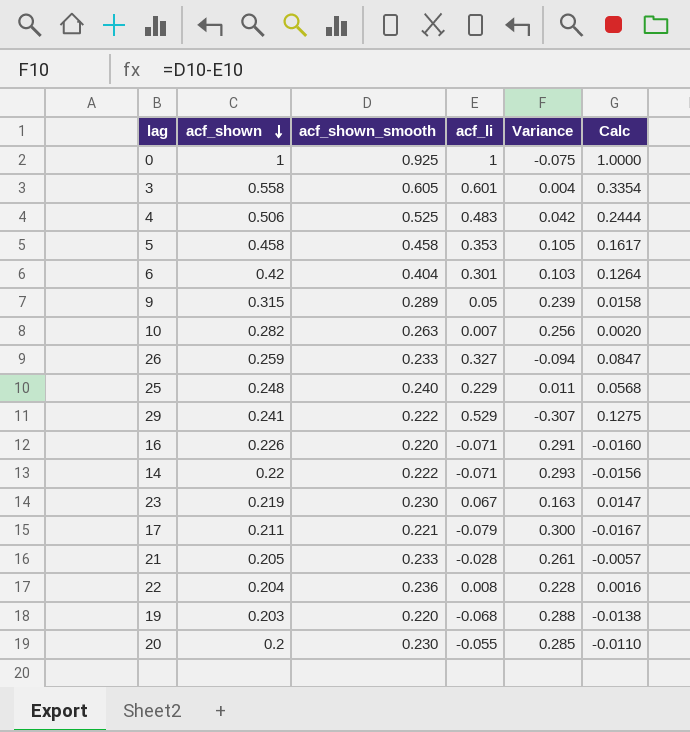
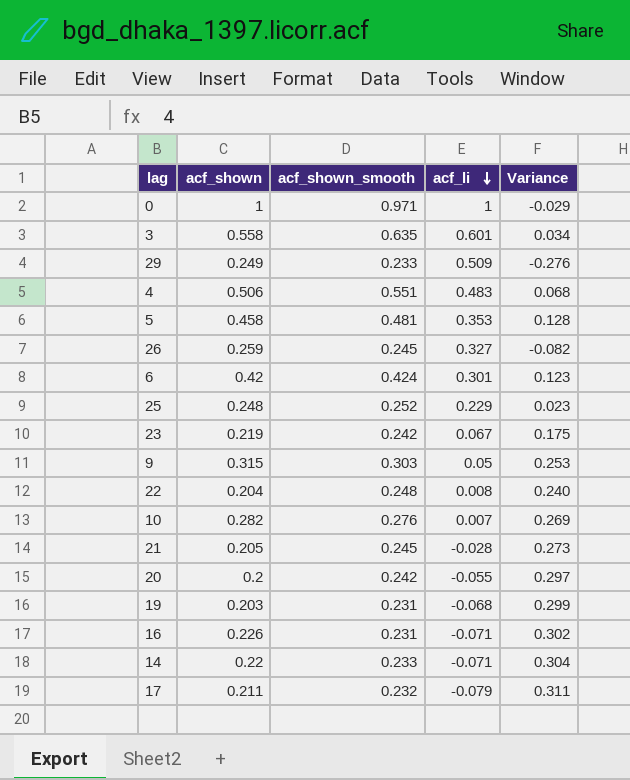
row order: acf_shown descending -> acf_li descending
column Calc | formula: [acf_shown] * [acf_li] -> none
0 | acf_shown_smooth: 0.925 -> 0.971
0 | Variance: -0.075 -> -0.029
3 | acf_shown_smooth: 0.605 -> 0.635
3 | Variance: 0.004 -> 0.034
29 | acf_shown: 0.241 -> 0.249
29 | acf_shown_smooth: 0.222 -> 0.233
29 | acf_li: 0.529 -> 0.509
29 | Variance: -0.307 -> -0.276
4 | acf_shown_smooth: 0.525 -> 0.551
4 | Variance: 0.042 -> 0.068
5 | acf_shown_smooth: 0.458 -> 0.481
5 | Variance: 0.105 -> 0.128
26 | acf_shown_smooth: 0.233 -> 0.245
26 | Variance: -0.094 -> -0.082
6 | acf_shown_smooth: 0.404 -> 0.424
6 | Variance: 0.103 -> 0.123
25 | acf_shown_smooth: 0.240 -> 0.252
25 | Variance: 0.011 -> 0.023
23 | acf_shown_smooth: 0.230 -> 0.242
23 | Variance: 0.163 -> 0.175
9 | acf_shown_smooth: 0.289 -> 0.303
9 | Variance: 0.239 -> 0.253
22 | acf_shown_smooth: 0.236 -> 0.248
22 | Variance: 0.228 -> 0.240
10 | acf_shown_smooth: 0.263 -> 0.276
10 | Variance: 0.256 -> 0.269
21 | acf_shown_smooth: 0.233 -> 0.245
21 | Variance: 0.261 -> 0.273
20 | acf_shown_smooth: 0.230 -> 0.242
20 | Variance: 0.285 -> 0.297
19 | acf_shown_smooth: 0.220 -> 0.231
19 | Variance: 0.288 -> 0.299
16 | acf_shown_smooth: 0.220 -> 0.231
16 | Variance: 0.291 -> 0.302
14 | acf_shown_smooth: 0.222 -> 0.233
14 | Variance: 0.293 -> 0.304
17 | acf_shown_smooth: 0.221 -> 0.232
17 | Variance: 0.300 -> 0.311

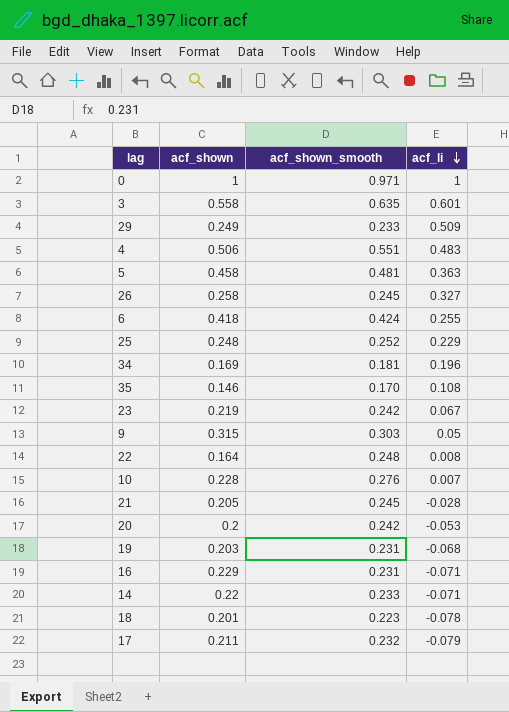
column Variance | formula: [acf_shown_smooth] - [acf_li] -> none
5 | acf_li: 0.353 -> 0.363
26 | acf_shown: 0.259 -> 0.258
6 | acf_shown: 0.42 -> 0.418
6 | acf_li: 0.301 -> 0.255
row 34: none -> 0.169 | 0.181 | 0.196
row 35: none -> 0.146 | 0.170 | 0.108
22 | acf_shown: 0.204 -> 0.164
10 | acf_shown: 0.282 -> 0.228
20 | acf_li: -0.055 -> -0.053
16 | acf_shown: 0.226 -> 0.229
row 18: none -> 0.201 | 0.223 | -0.078

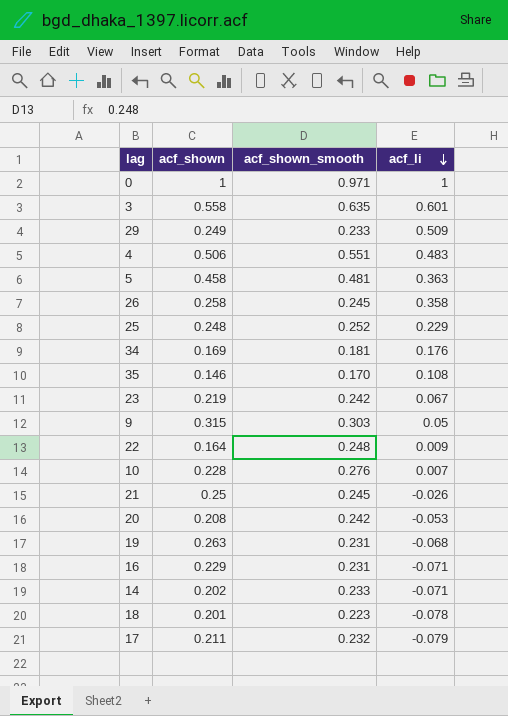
row 6: 0.418 | 0.424 | 0.255 -> none
26 | acf_li: 0.327 -> 0.358
34 | acf_li: 0.196 -> 0.176
22 | acf_li: 0.008 -> 0.009
21 | acf_shown: 0.205 -> 0.25
21 | acf_li: -0.028 -> -0.026
20 | acf_shown: 0.2 -> 0.208
19 | acf_shown: 0.203 -> 0.263
14 | acf_shown: 0.22 -> 0.202

